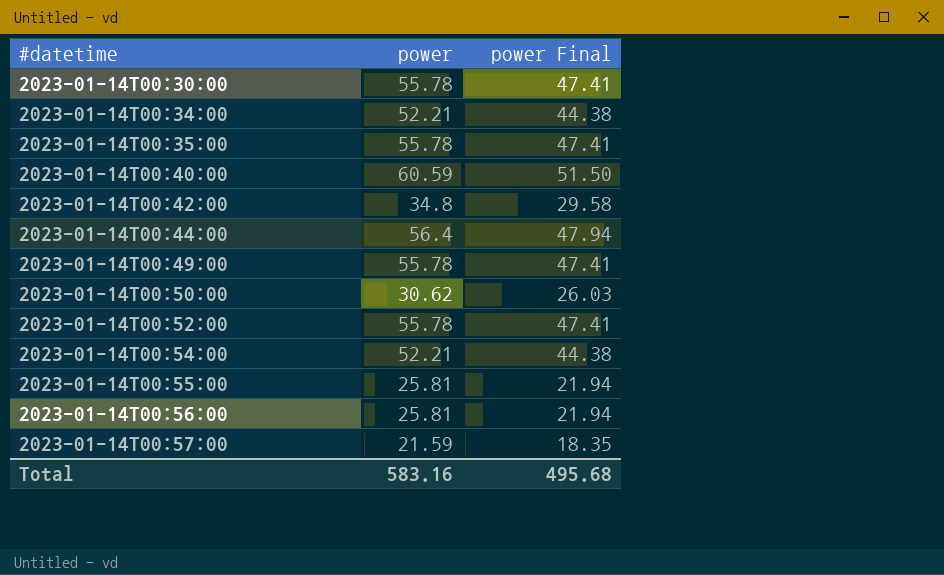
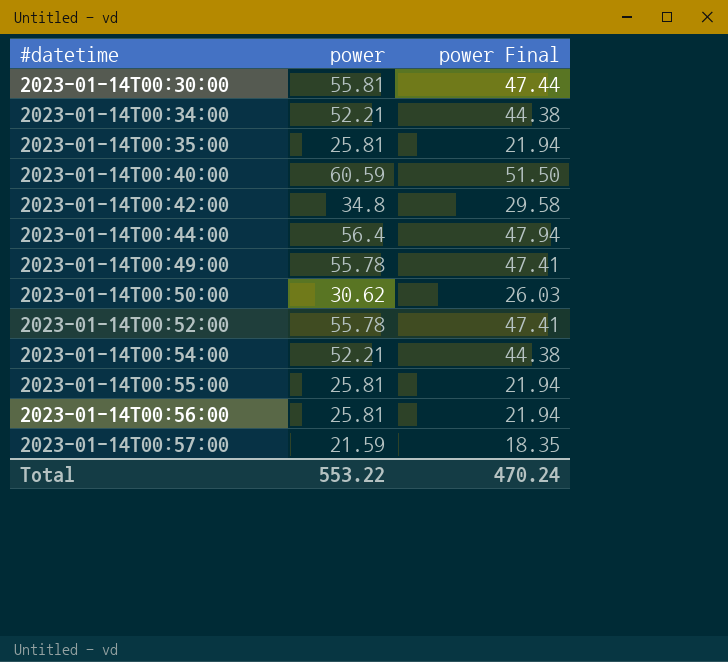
2023-01-14T00:30:00 | power: 55.78 -> 55.81
2023-01-14T00:30:00 | power Final: 47.41 -> 47.44
2023-01-14T00:35:00 | power: 55.78 -> 25.81
2023-01-14T00:35:00 | power Final: 47.41 -> 21.94
Total | power: 583.16 -> 553.22
Total | power Final: 495.68 -> 470.24

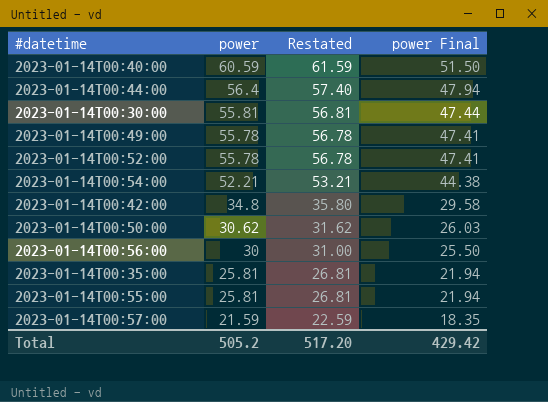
row order: #datetime ascending -> power descending
column Restated | formula: none -> [power] + 1
row 2023-01-14T00:34:00: 52.21 | 44.38 -> none
2023-01-14T00:56:00 | power: 25.81 -> 30
2023-01-14T00:56:00 | power Final: 21.94 -> 25.50
Total | power: 553.22 -> 505.2
Total | power Final: 470.24 -> 429.42

